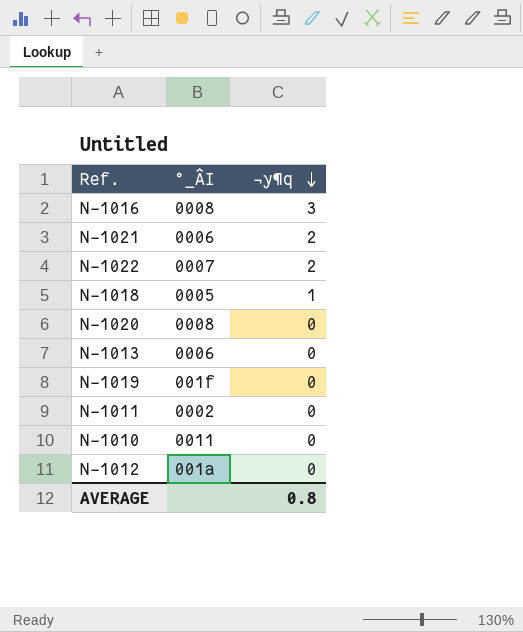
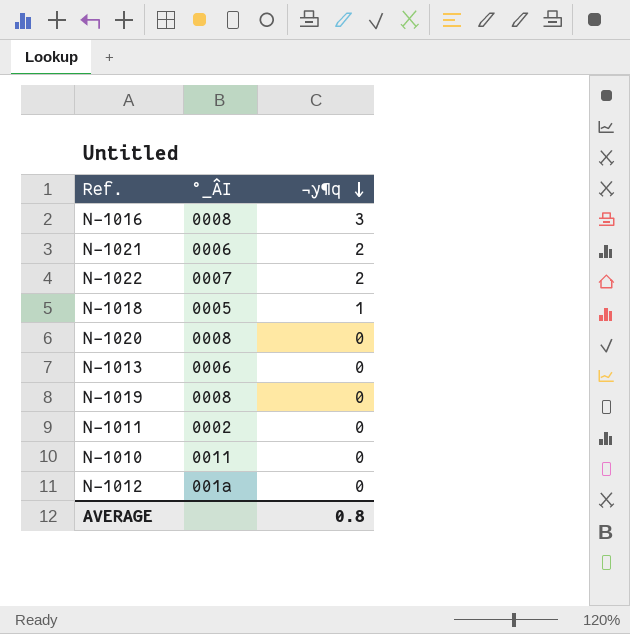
N-1019 | °_ÂI: 001f -> 0008

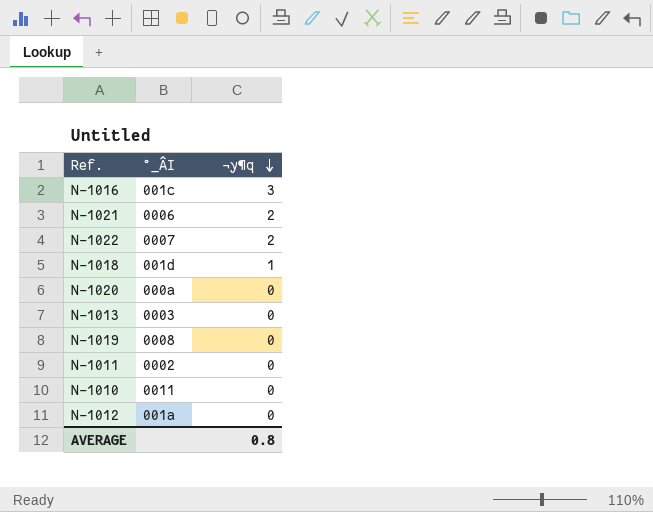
N-1016 | °_ÂI: 0008 -> 001c
N-1018 | °_ÂI: 0005 -> 001d
N-1020 | °_ÂI: 0008 -> 000a
N-1013 | °_ÂI: 0006 -> 0003

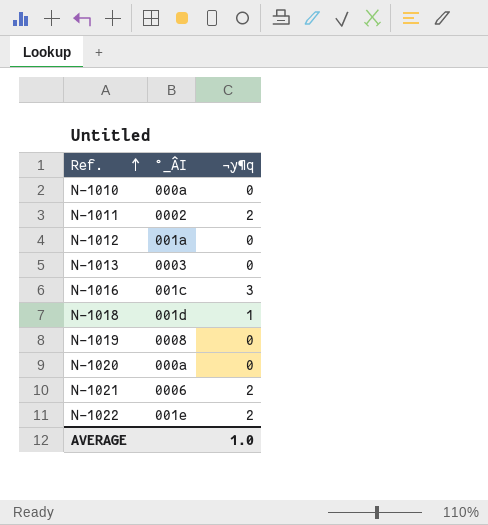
row order: ¬y¶q descending -> Ref. ascending
N-1010 | °_ÂI: 0011 -> 000a
N-1011 | ¬y¶q: 0 -> 2
N-1022 | °_ÂI: 0007 -> 001e
AVERAGE | ¬y¶q: 0.8 -> 1.0

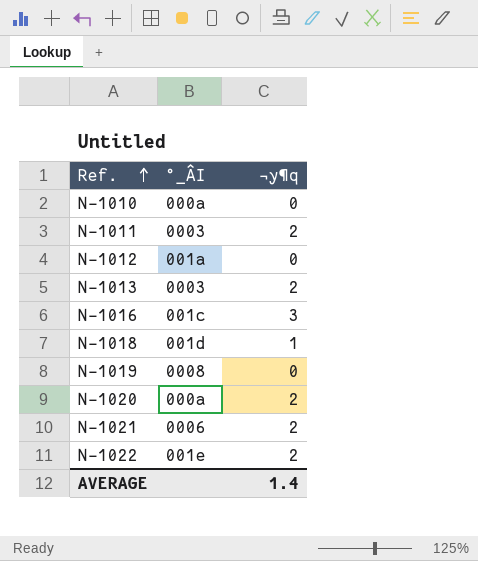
N-1011 | °_ÂI: 0002 -> 0003
N-1013 | ¬y¶q: 0 -> 2
N-1020 | ¬y¶q: 0 -> 2
AVERAGE | ¬y¶q: 1.0 -> 1.4

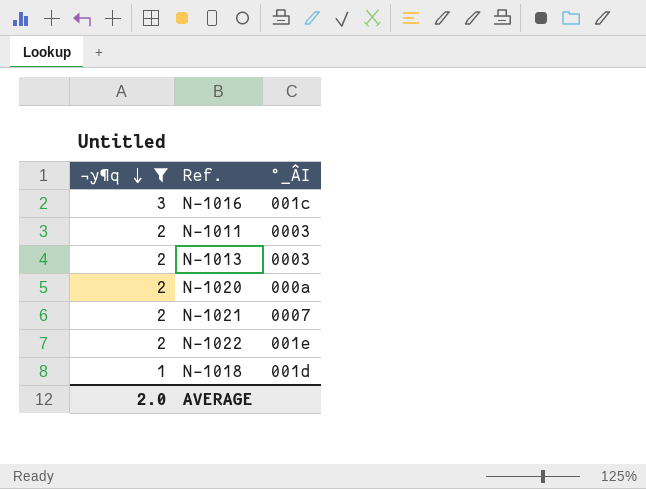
filter: none -> ¬y¶q != 0
row order: Ref. ascending -> ¬y¶q descending
column ¬y¶q | position: 3 -> 1
N-1021 | °_ÂI: 0006 -> 0007
AVERAGE | ¬y¶q: 1.4 -> 2.0

